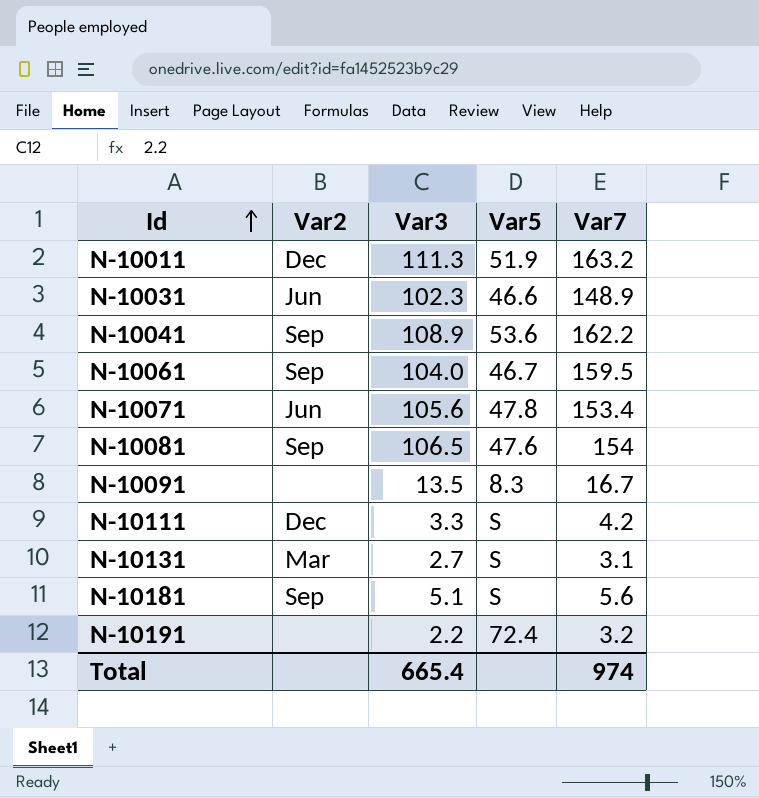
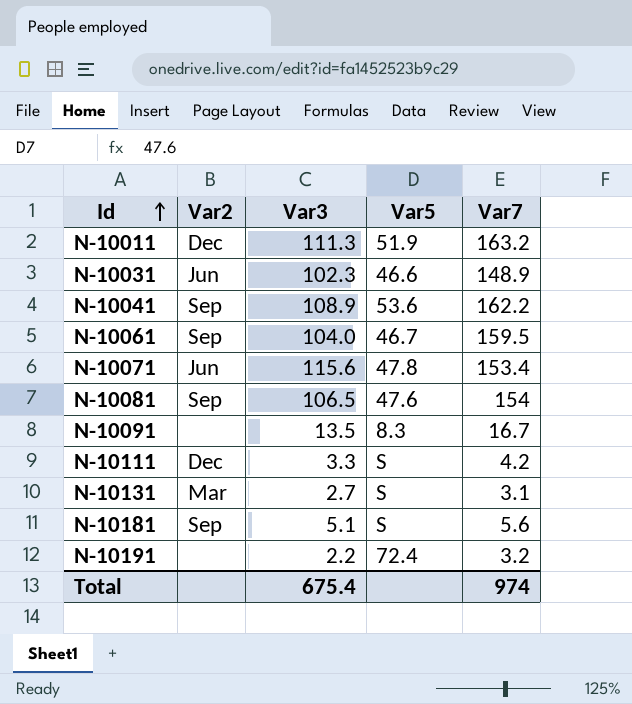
N-10071 | Var3: 105.6 -> 115.6
Total | Var3: 665.4 -> 675.4

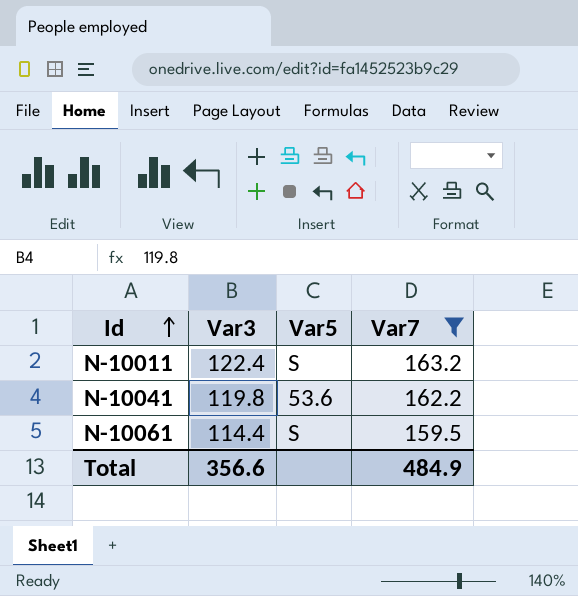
filter: none -> Var7 >= 159.5
column Var2 | position: 2 -> none
N-10011 | Var3: 111.3 -> 122.4
N-10011 | Var5: 51.9 -> S
N-10041 | Var3: 108.9 -> 119.8
N-10061 | Var3: 104.0 -> 114.4
N-10061 | Var5: 46.7 -> S
Total | Var3: 675.4 -> 356.6
Total | Var7: 974 -> 484.9

